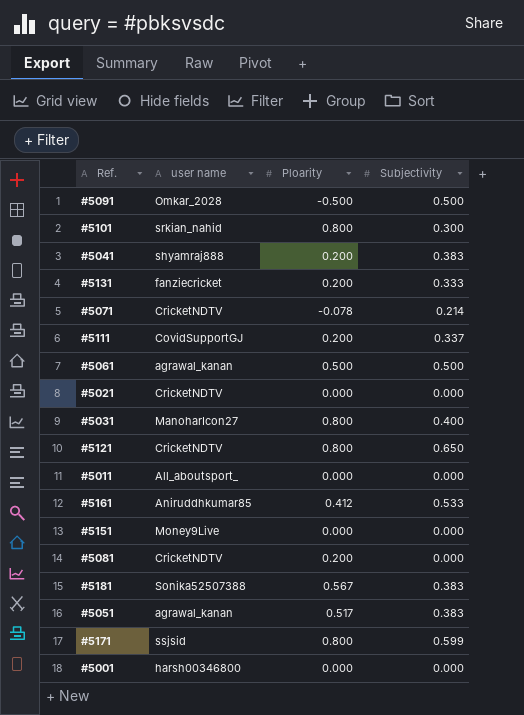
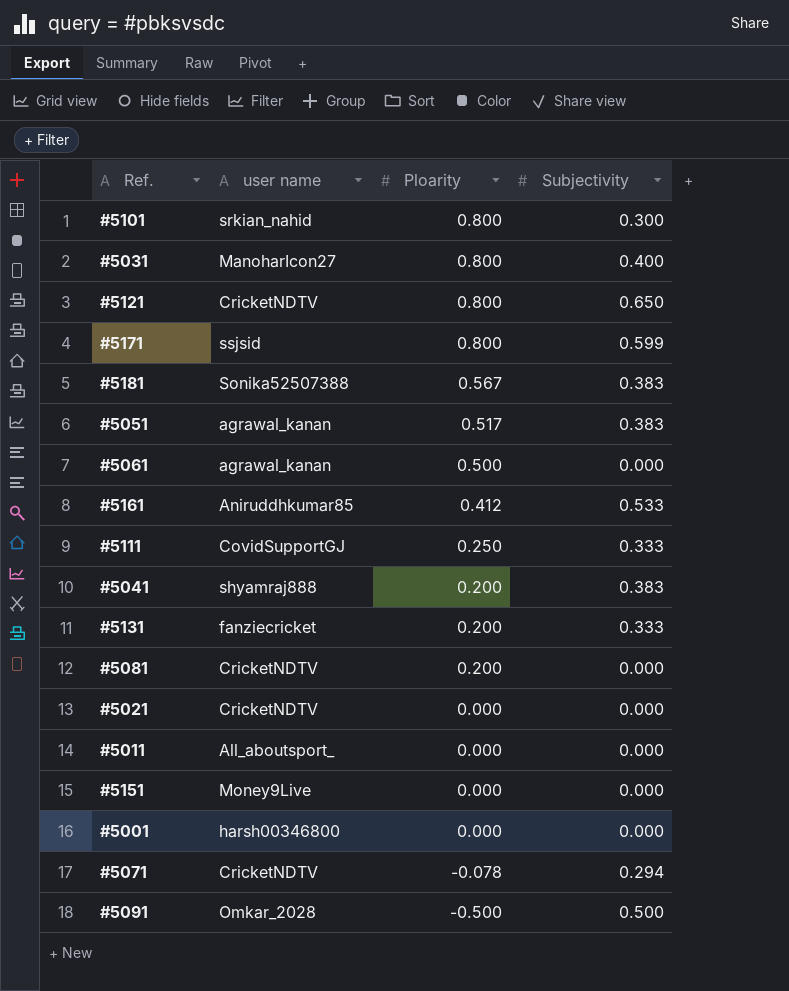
row order: none -> Ploarity descending
#5061 | Subjectivity: 0.500 -> 0.000
#5111 | Ploarity: 0.200 -> 0.250
#5111 | Subjectivity: 0.337 -> 0.333
#5071 | Subjectivity: 0.214 -> 0.294

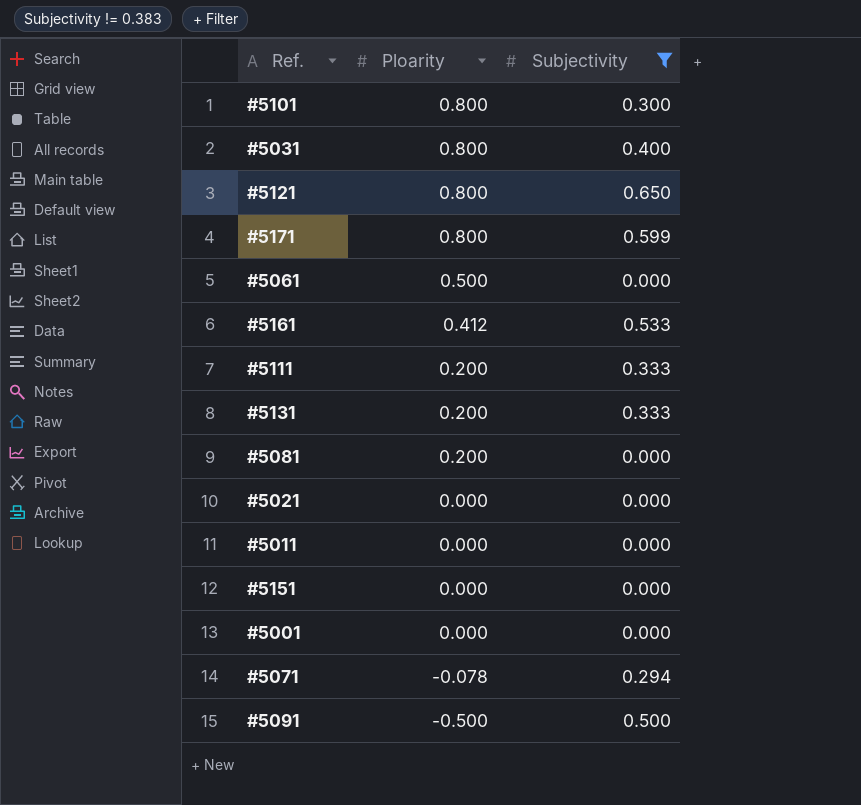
filter: none -> Subjectivity != 0.383
column user name | position: 2 -> none
#5111 | Ploarity: 0.250 -> 0.200

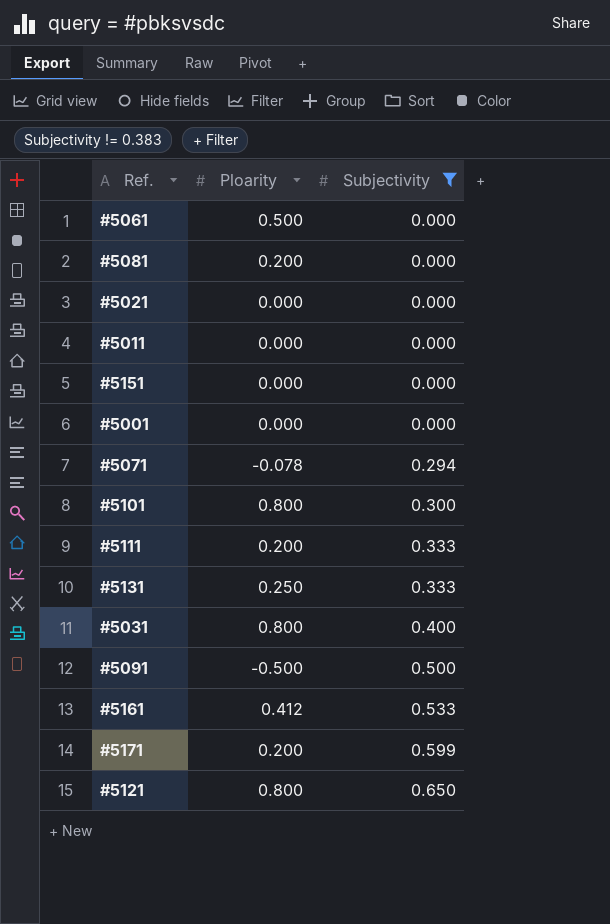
row order: Ploarity descending -> Subjectivity ascending
#5131 | Ploarity: 0.200 -> 0.250
#5171 | Ploarity: 0.800 -> 0.200

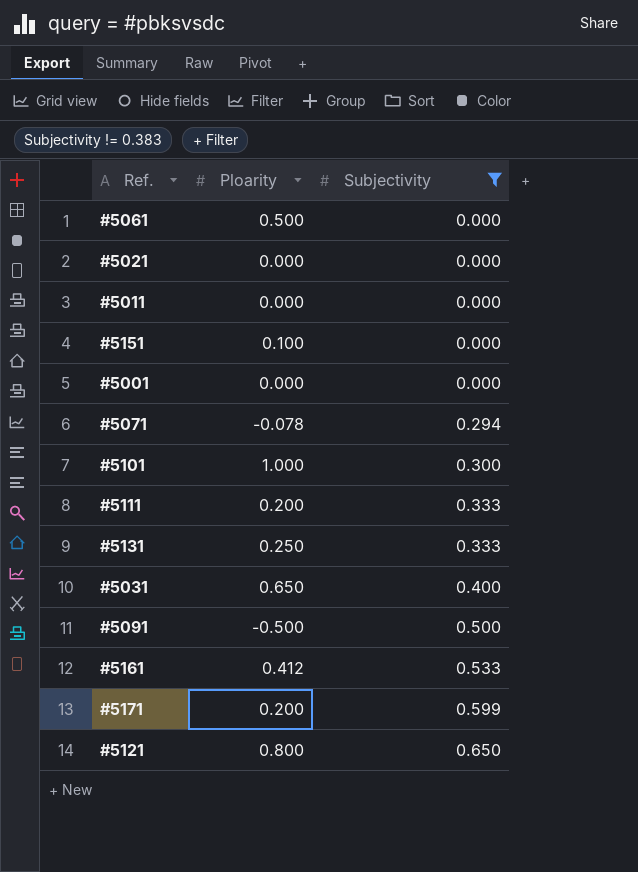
row #5081: 0.200 | 0.000 -> none
#5151 | Ploarity: 0.000 -> 0.100
#5101 | Ploarity: 0.800 -> 1.000
#5031 | Ploarity: 0.800 -> 0.650

